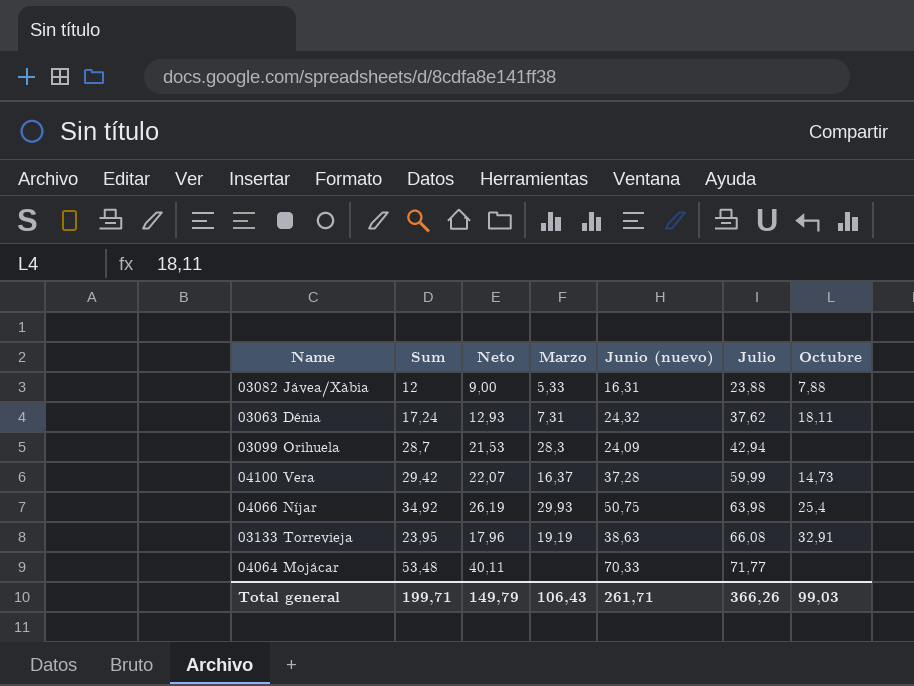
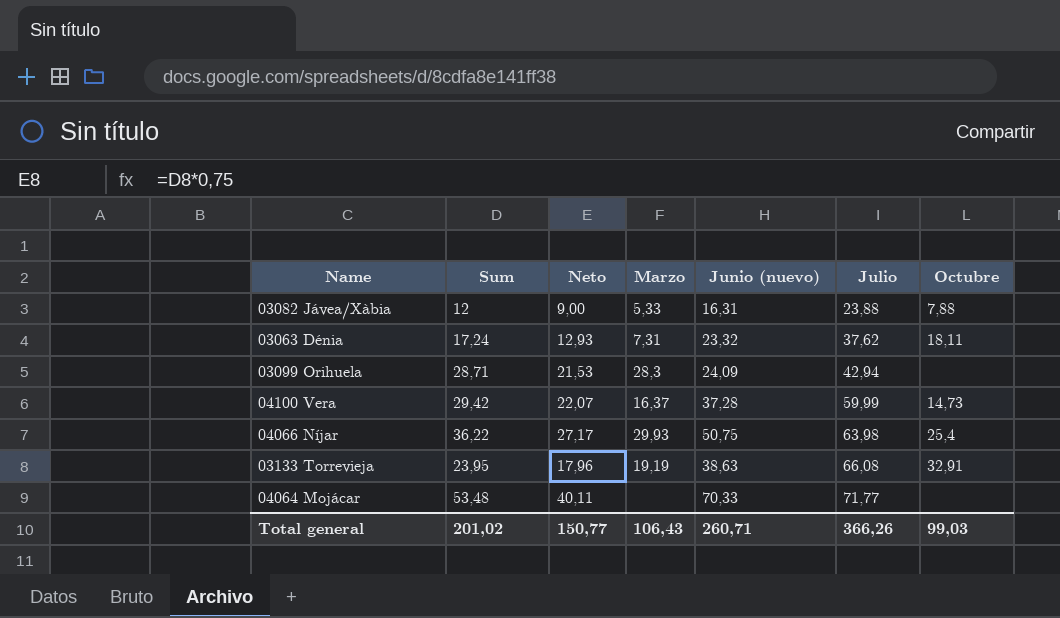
03063 Dénia | Junio (nuevo): 24,32 -> 23,32
03099 Orihuela | Sum: 28,7 -> 28,71
04066 Níjar | Sum: 34,92 -> 36,22
04066 Níjar | Neto: 26,19 -> 27,17
Total general | Sum: 199,71 -> 201,02
Total general | Neto: 149,79 -> 150,77
Total general | Junio (nuevo): 261,71 -> 260,71

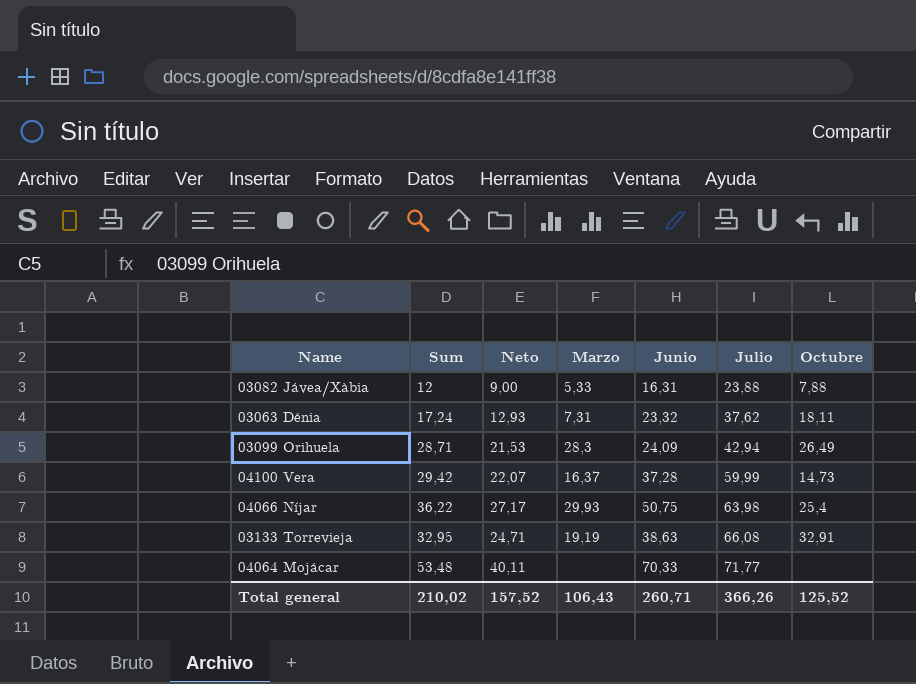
column name: Junio (nuevo) -> Junio
03099 Orihuela | Octubre: none -> 26,49
03133 Torrevieja | Sum: 23,95 -> 32,95
03133 Torrevieja | Neto: 17,96 -> 24,71
Total general | Sum: 201,02 -> 210,02
Total general | Neto: 150,77 -> 157,52
Total general | Octubre: 99,03 -> 125,52

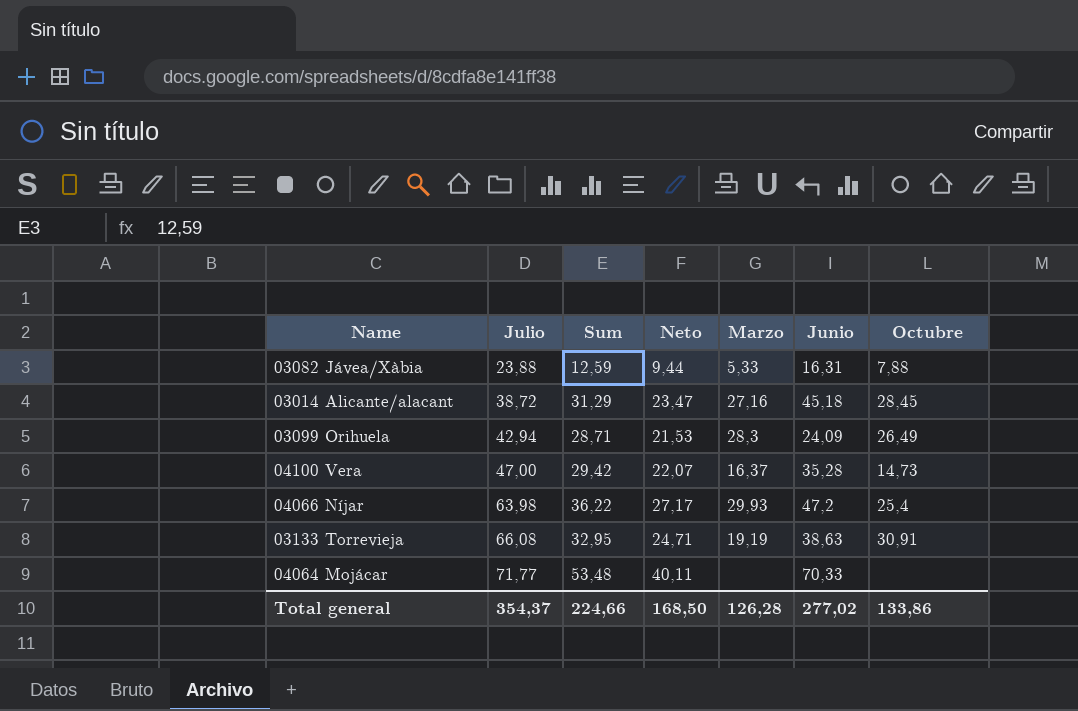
column Julio | position: 6 -> 2
row 03063 Dénia: 17,24 | 12,93 | 7,31 | 23,32 | 37,62 | 18,11 -> none
03082 Jávea/Xàbia | Sum: 12 -> 12,59
03082 Jávea/Xàbia | Neto: 9,00 -> 9,44
row 03014 Alicante/alacant: none -> 38,72 | 31,29 | 23,47 | 27,16 | 45,18 | 28,45
04100 Vera | Julio: 59,99 -> 47,00
04100 Vera | Junio: 37,28 -> 35,28
04066 Níjar | Junio: 50,75 -> 47,2
03133 Torrevieja | Octubre: 32,91 -> 30,91
Total general | Julio: 366,26 -> 354,37
Total general | Sum: 210,02 -> 224,66
Total general | Neto: 157,52 -> 168,50
Total general | Marzo: 106,43 -> 126,28
Total general | Junio: 260,71 -> 277,02
Total general | Octubre: 125,52 -> 133,86

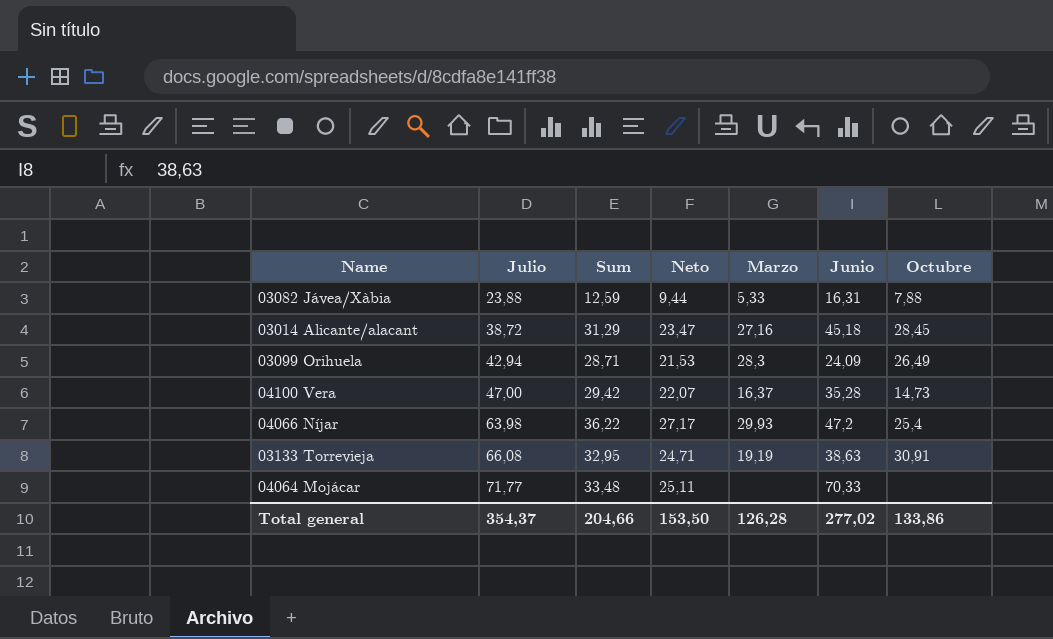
04064 Mojácar | Sum: 53,48 -> 33,48
04064 Mojácar | Neto: 40,11 -> 25,11
Total general | Sum: 224,66 -> 204,66
Total general | Neto: 168,50 -> 153,50

